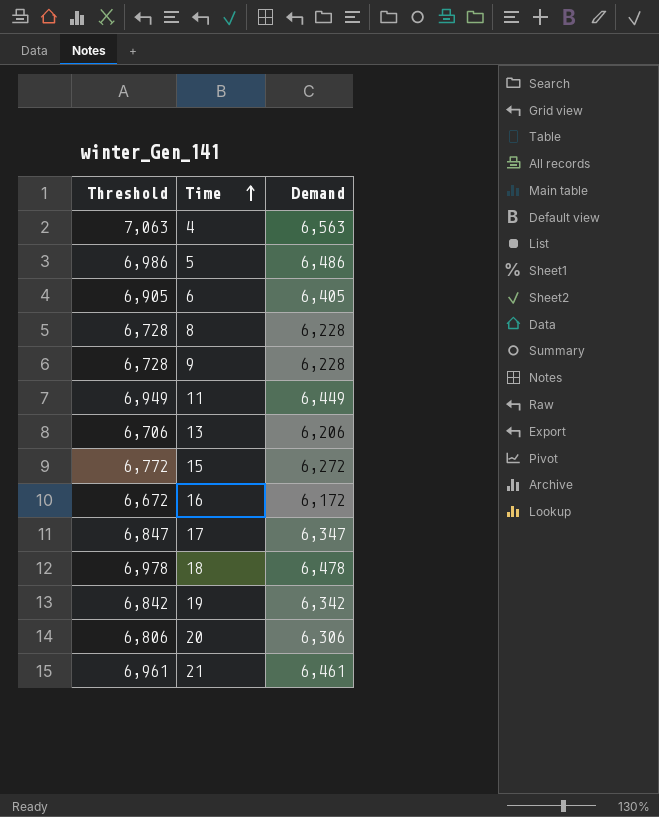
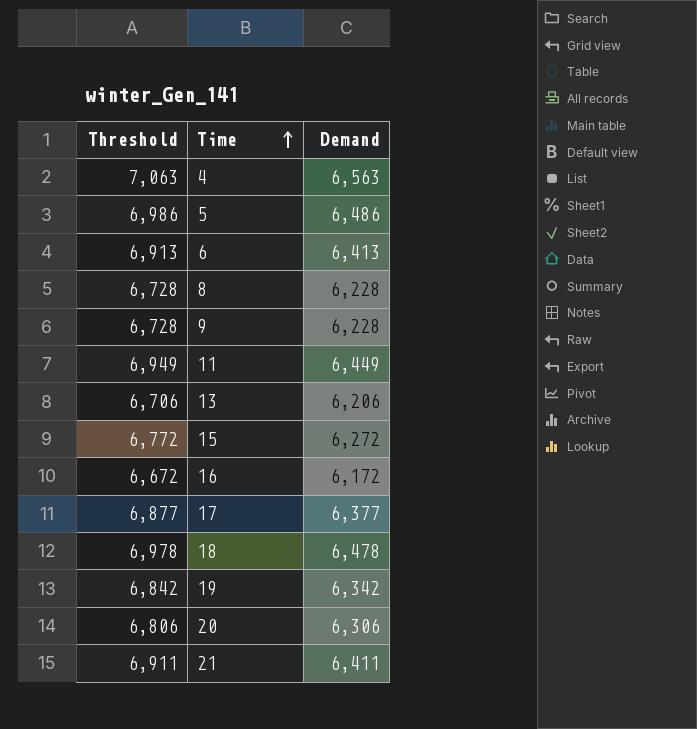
6 | Threshold: 6,905 -> 6,913
6 | Demand: 6,405 -> 6,413
17 | Threshold: 6,847 -> 6,877
17 | Demand: 6,347 -> 6,377
21 | Threshold: 6,961 -> 6,911
21 | Demand: 6,461 -> 6,411

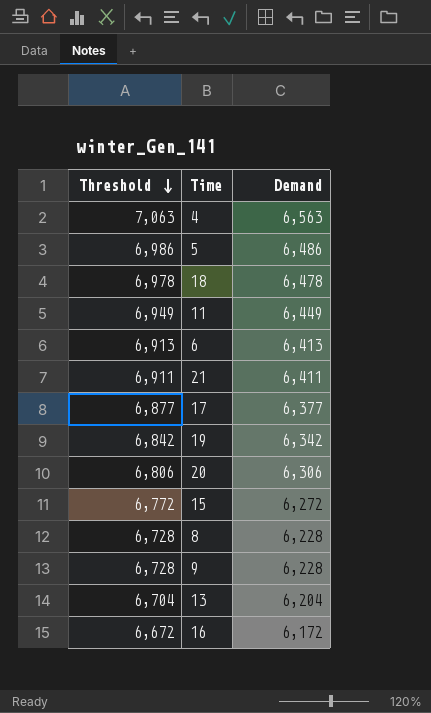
row order: Time ascending -> Threshold descending
13 | Threshold: 6,706 -> 6,704
13 | Demand: 6,206 -> 6,204

